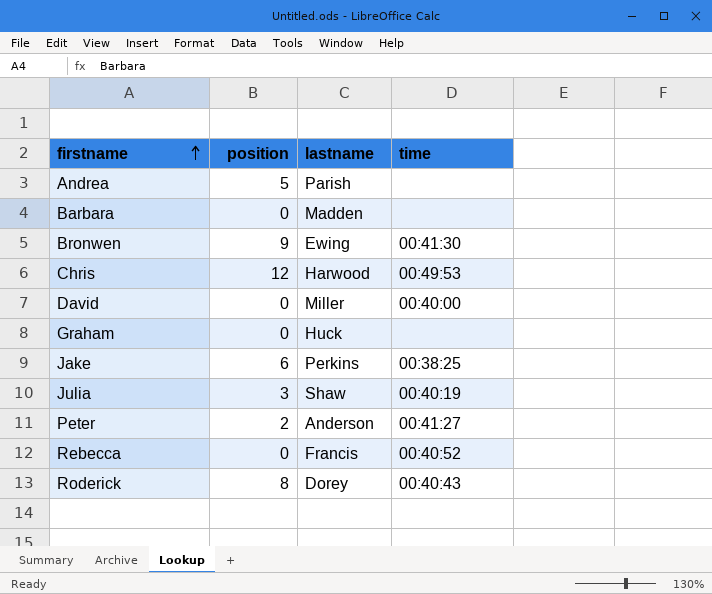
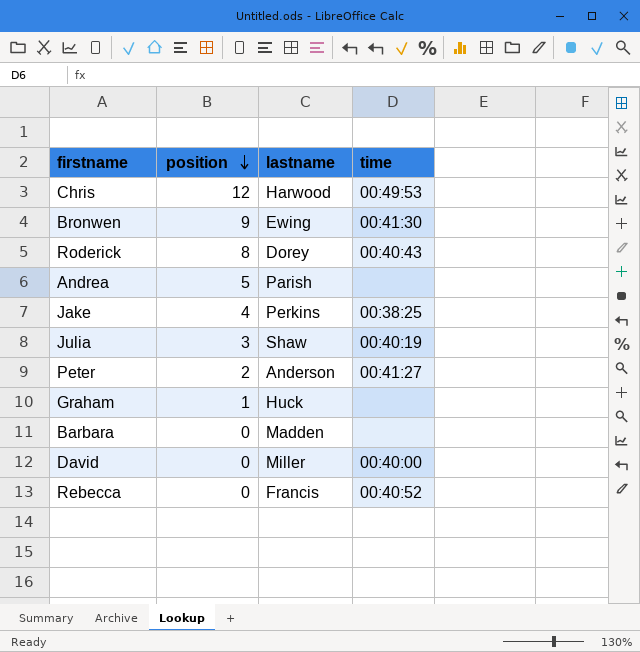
row order: firstname ascending -> position descending
Jake | position: 6 -> 4
Graham | position: 0 -> 1

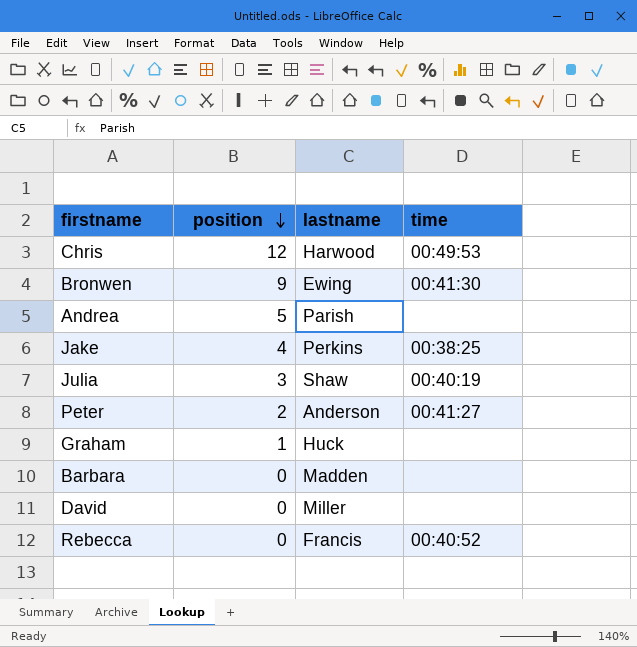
row Roderick: 8 | Dorey | 00:40:43 -> none
David | time: 00:40:00 -> none

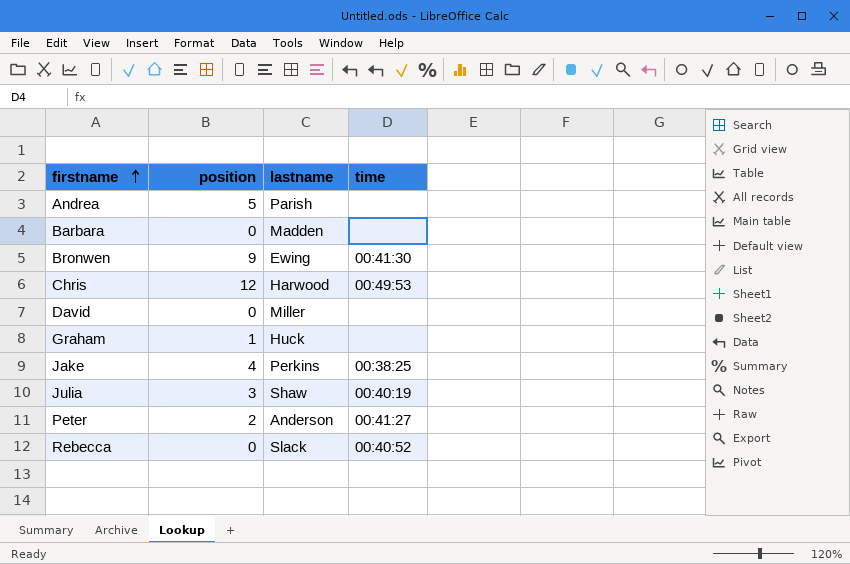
row order: position descending -> firstname ascending
Rebecca | lastname: Francis -> Slack

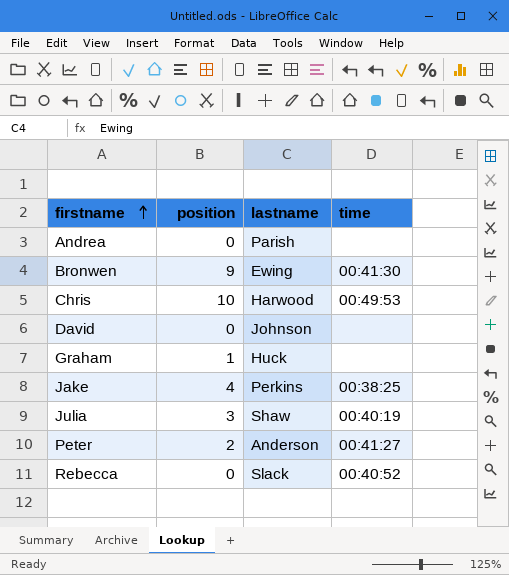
row Barbara: 0 | Madden | none -> none
Andrea | position: 5 -> 0
Chris | position: 12 -> 10
David | lastname: Miller -> Johnson

